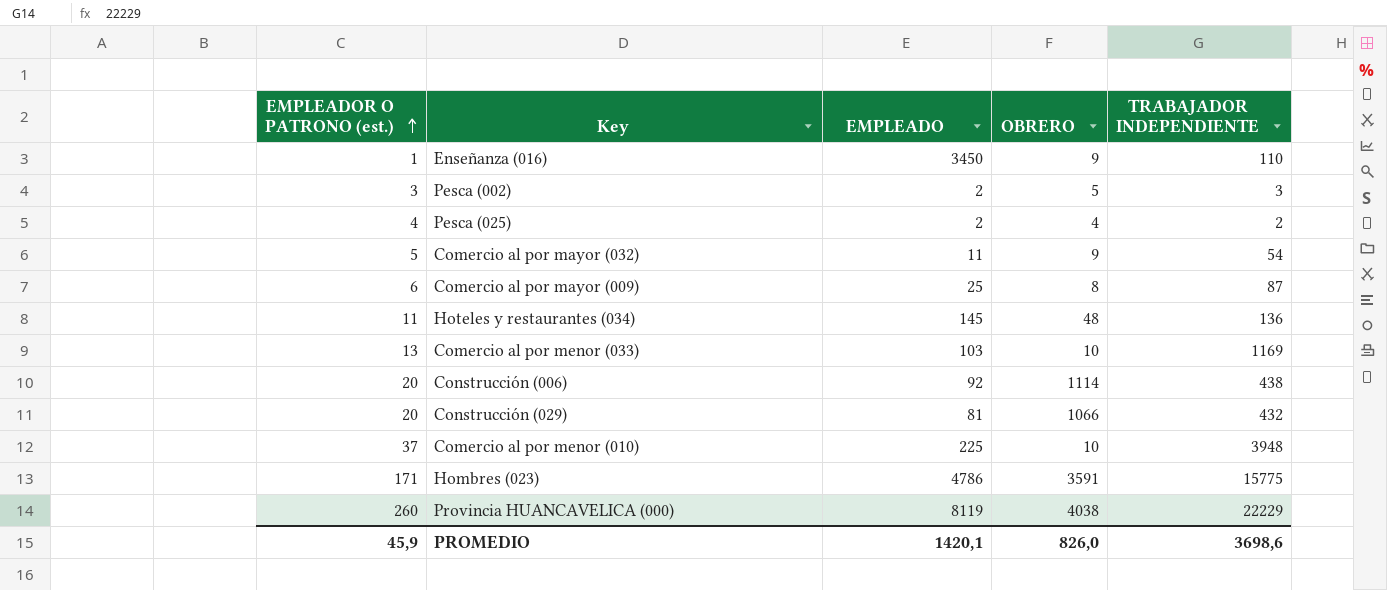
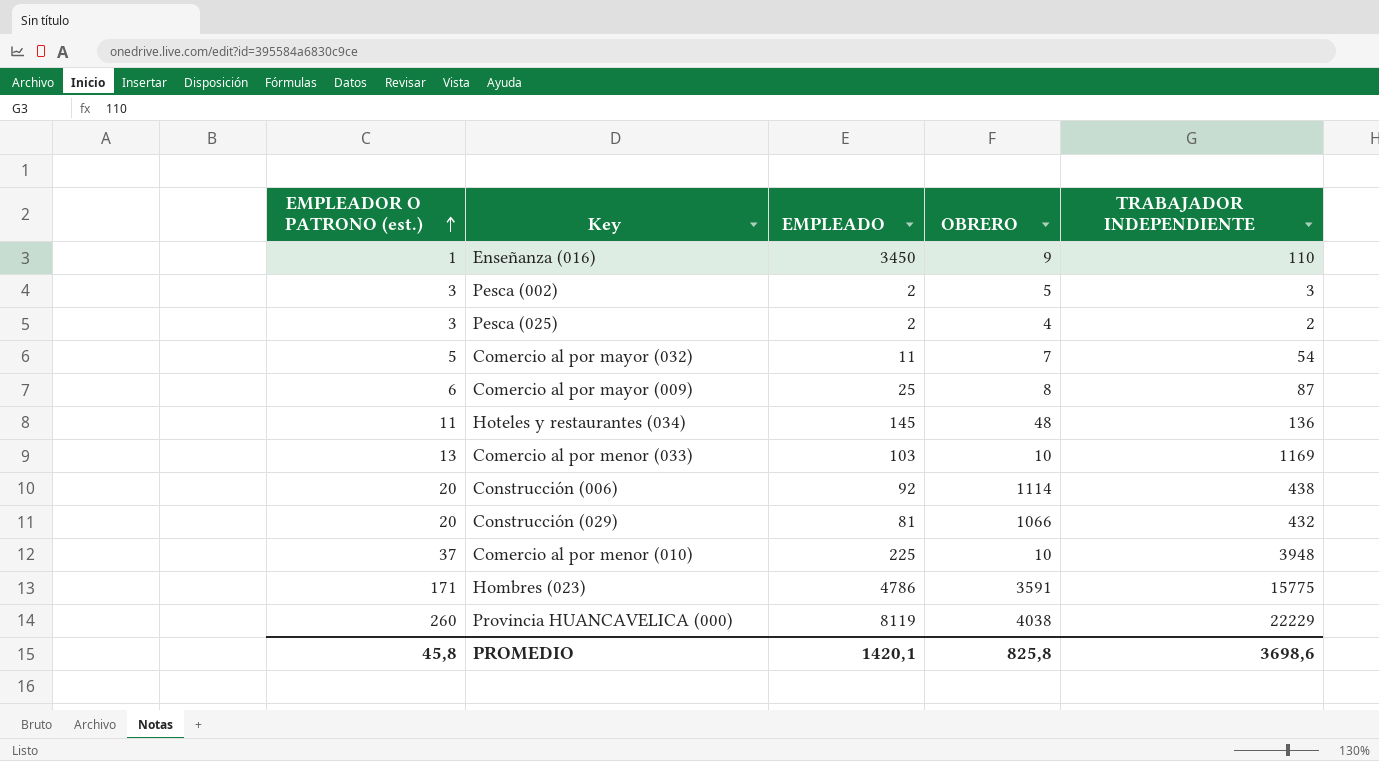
Pesca (025) | EMPLEADOR O PATRONO (est.): 4 -> 3
Comercio al por mayor (032) | OBRERO: 9 -> 7
PROMEDIO | EMPLEADOR O PATRONO (est.): 45,9 -> 45,8
PROMEDIO | OBRERO: 826,0 -> 825,8

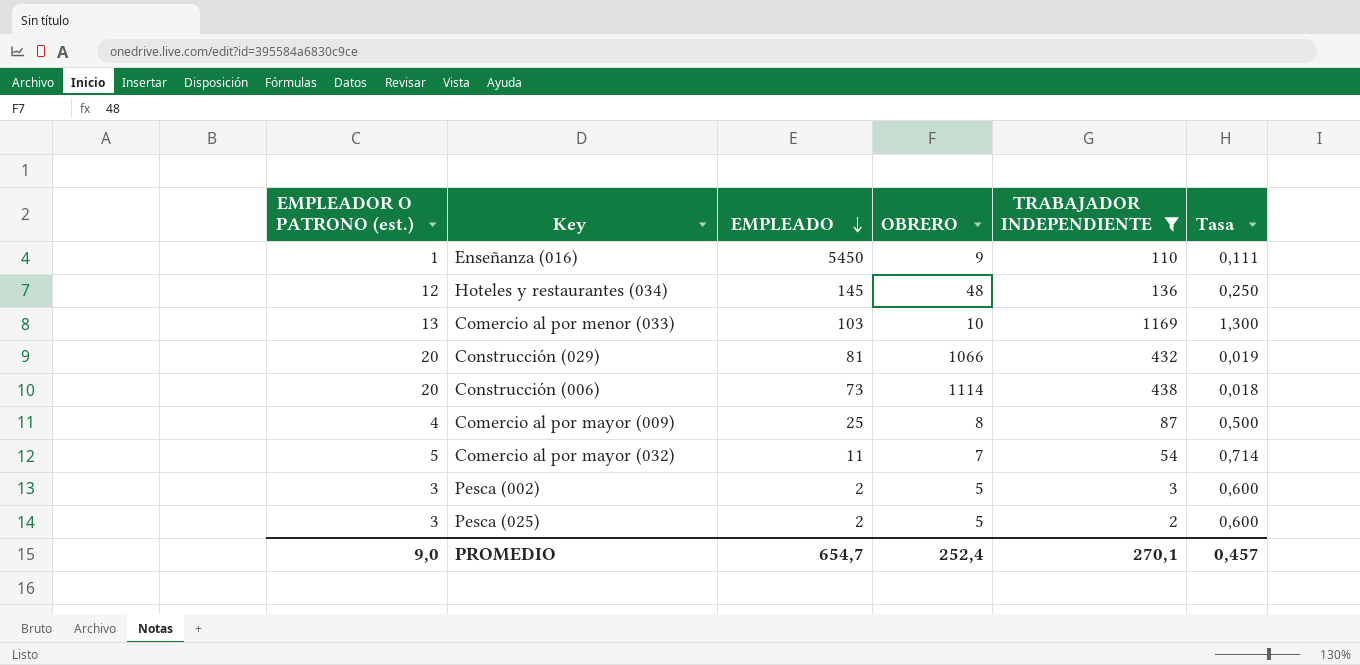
filter: none -> TRABAJADOR INDEPENDIENTE <= 1169
row order: EMPLEADOR O PATRONO (est.) ascending -> EMPLEADO descending
column Tasa | formula: none -> [EMPLEADOR O PATRONO (est.)] / [OBRERO]
Enseñanza (016) | EMPLEADO: 3450 -> 5450
Hoteles y restaurantes (034) | EMPLEADOR O PATRONO (est.): 11 -> 12
Construcción (006) | EMPLEADO: 92 -> 73
Comercio al por mayor (009) | EMPLEADOR O PATRONO (est.): 6 -> 4
Pesca (025) | OBRERO: 4 -> 5
PROMEDIO | EMPLEADOR O PATRONO (est.): 45,8 -> 9,0
PROMEDIO | EMPLEADO: 1420,1 -> 654,7
PROMEDIO | OBRERO: 825,8 -> 252,4
PROMEDIO | TRABAJADOR INDEPENDIENTE: 3698,6 -> 270,1

